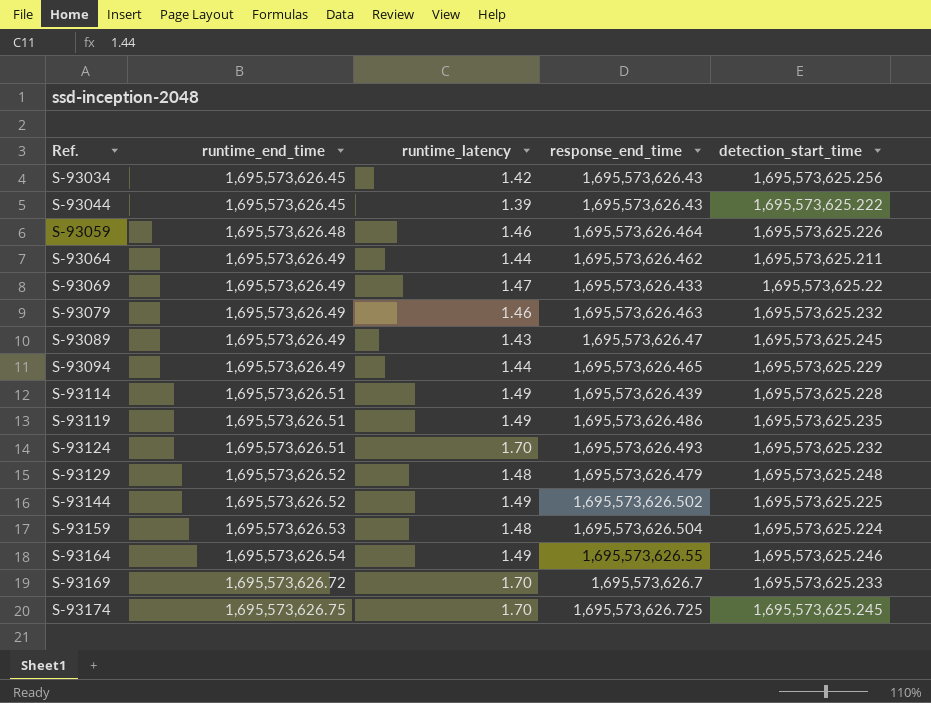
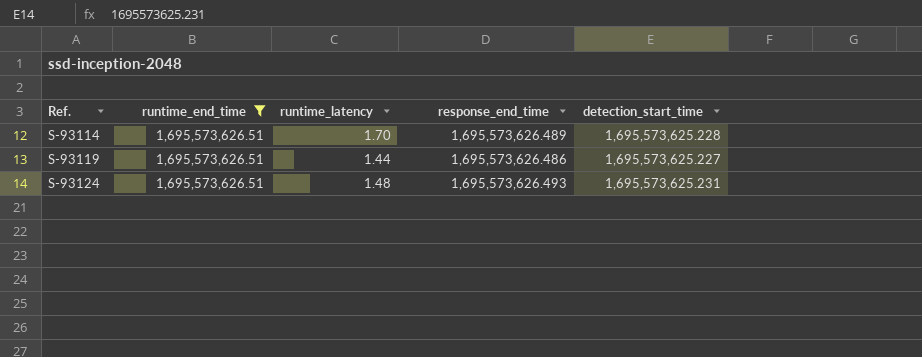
filter: none -> runtime_end_time = 1,695,573,626.51
S-93114 | runtime_latency: 1.49 -> 1.70
S-93114 | response_end_time: 1,695,573,626.439 -> 1,695,573,626.489
S-93119 | runtime_latency: 1.49 -> 1.44
S-93119 | detection_start_time: 1,695,573,625.235 -> 1,695,573,625.227
S-93124 | runtime_latency: 1.70 -> 1.48
S-93124 | detection_start_time: 1,695,573,625.232 -> 1,695,573,625.231

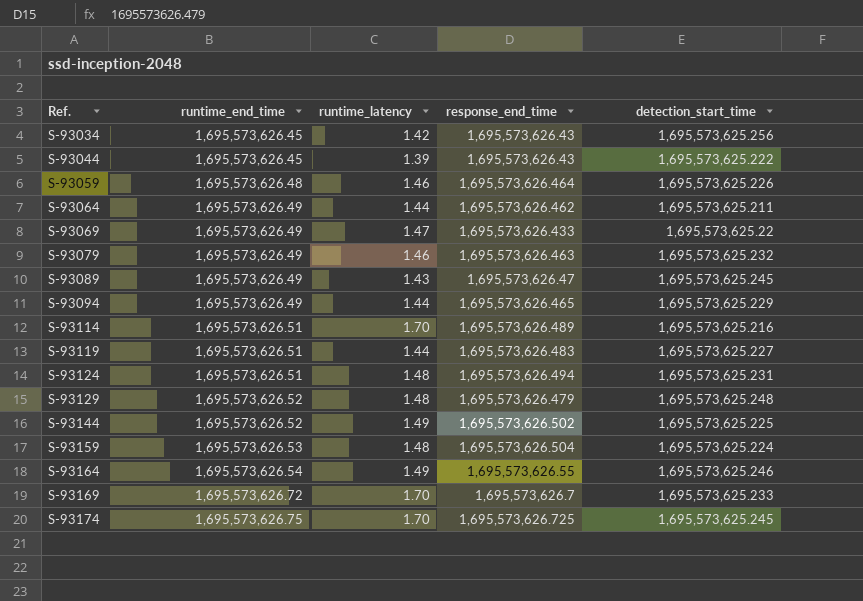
filter: runtime_end_time = 1,695,573,626.51 -> none
S-93114 | detection_start_time: 1,695,573,625.228 -> 1,695,573,625.216
S-93119 | response_end_time: 1,695,573,626.486 -> 1,695,573,626.483
S-93124 | response_end_time: 1,695,573,626.493 -> 1,695,573,626.494

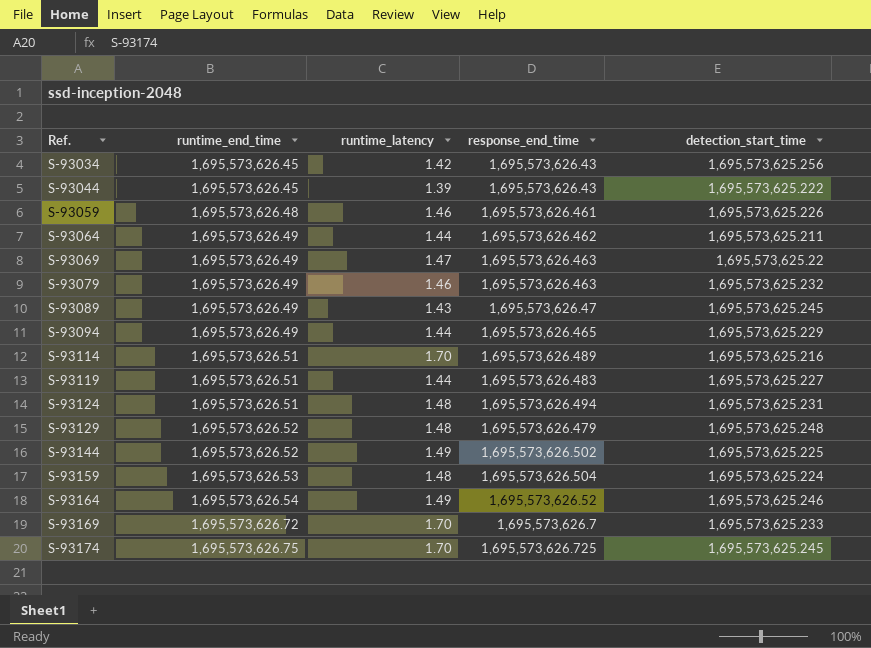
S-93059 | response_end_time: 1,695,573,626.464 -> 1,695,573,626.461
S-93069 | response_end_time: 1,695,573,626.433 -> 1,695,573,626.463
S-93164 | response_end_time: 1,695,573,626.55 -> 1,695,573,626.52

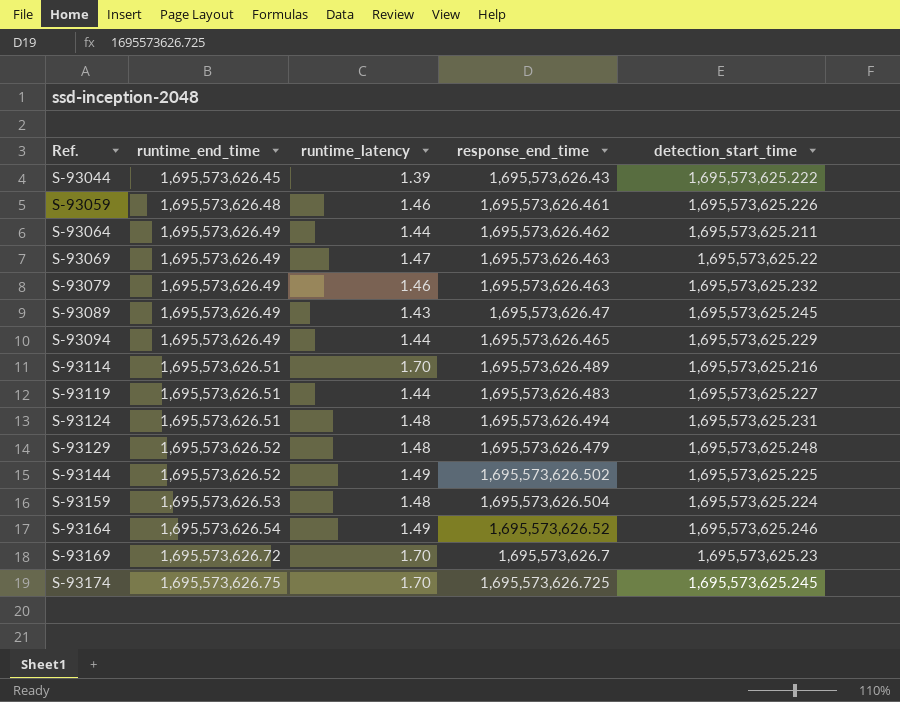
row S-93034: 1,695,573,626.45 | 1.42 | 1,695,573,626.43 | 1,695,573,625.256 -> none
S-93169 | detection_start_time: 1,695,573,625.233 -> 1,695,573,625.23

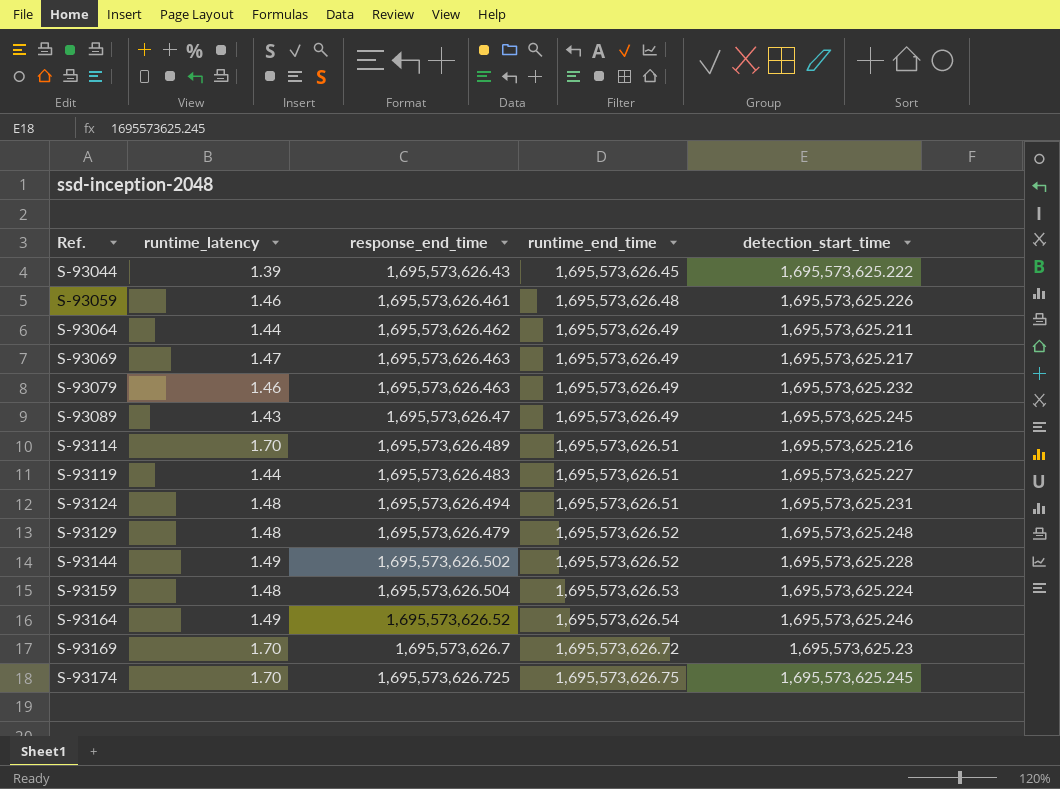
column runtime_end_time | position: 2 -> 4
row S-93094: 1,695,573,626.49 | 1.44 | 1,695,573,626.465 | 1,695,573,625.229 -> none
S-93069 | detection_start_time: 1,695,573,625.22 -> 1,695,573,625.217
S-93144 | detection_start_time: 1,695,573,625.225 -> 1,695,573,625.228

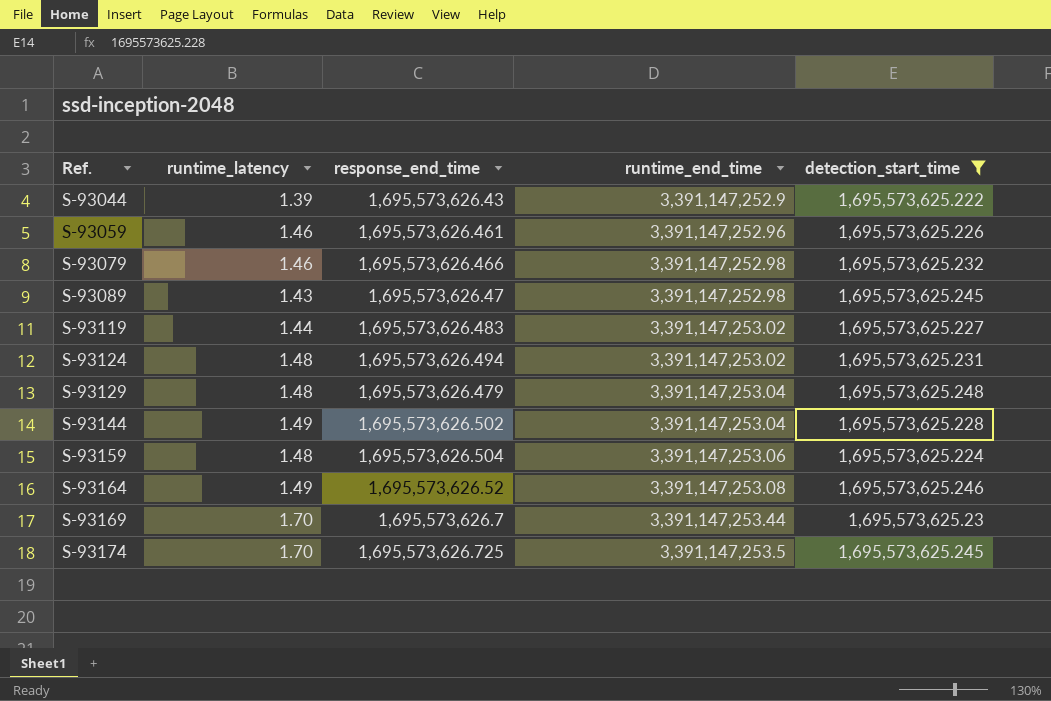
filter: none -> detection_start_time >= 1,695,573,625.222
S-93044 | runtime_end_time: 1,695,573,626.45 -> 3,391,147,252.9
S-93059 | runtime_end_time: 1,695,573,626.48 -> 3,391,147,252.96
S-93079 | response_end_time: 1,695,573,626.463 -> 1,695,573,626.466
S-93079 | runtime_end_time: 1,695,573,626.49 -> 3,391,147,252.98
S-93089 | runtime_end_time: 1,695,573,626.49 -> 3,391,147,252.98
S-93119 | runtime_end_time: 1,695,573,626.51 -> 3,391,147,253.02
S-93124 | runtime_end_time: 1,695,573,626.51 -> 3,391,147,253.02
S-93129 | runtime_end_time: 1,695,573,626.52 -> 3,391,147,253.04
S-93144 | runtime_end_time: 1,695,573,626.52 -> 3,391,147,253.04
S-93159 | runtime_end_time: 1,695,573,626.53 -> 3,391,147,253.06
S-93164 | runtime_end_time: 1,695,573,626.54 -> 3,391,147,253.08
S-93169 | runtime_end_time: 1,695,573,626.72 -> 3,391,147,253.44
S-93174 | runtime_end_time: 1,695,573,626.75 -> 3,391,147,253.5

